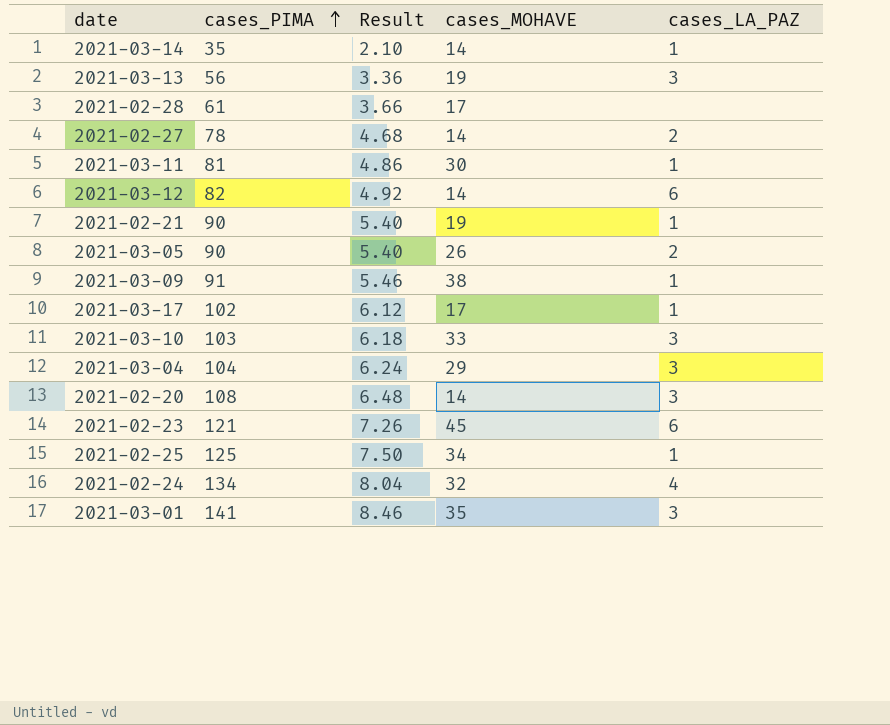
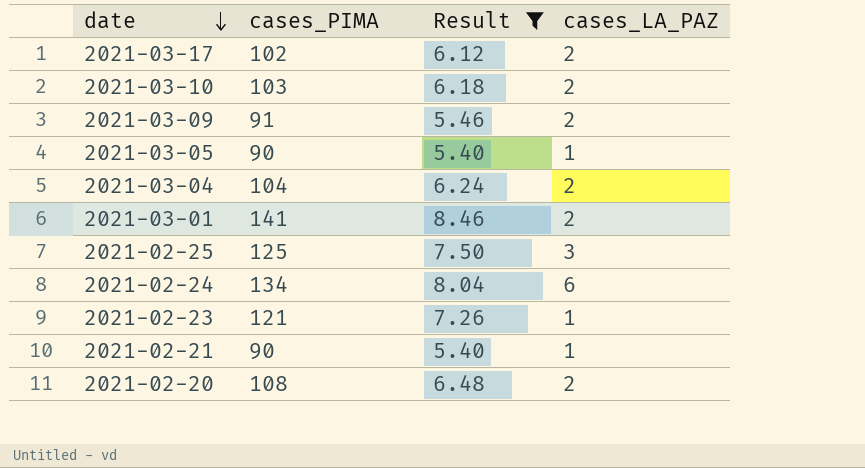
filter: none -> Result >= 5.40
row order: cases_PIMA ascending -> date descending
column cases_MOHAVE | position: 4 -> none
2021-03-17 | cases_LA_PAZ: 1 -> 2
2021-03-10 | cases_LA_PAZ: 3 -> 2
2021-03-09 | cases_LA_PAZ: 1 -> 2
2021-03-05 | cases_LA_PAZ: 2 -> 1
2021-03-04 | cases_LA_PAZ: 3 -> 2
2021-03-01 | cases_LA_PAZ: 3 -> 2
2021-02-25 | cases_LA_PAZ: 1 -> 3
2021-02-24 | cases_LA_PAZ: 4 -> 6
2021-02-23 | cases_LA_PAZ: 6 -> 1
2021-02-20 | cases_LA_PAZ: 3 -> 2

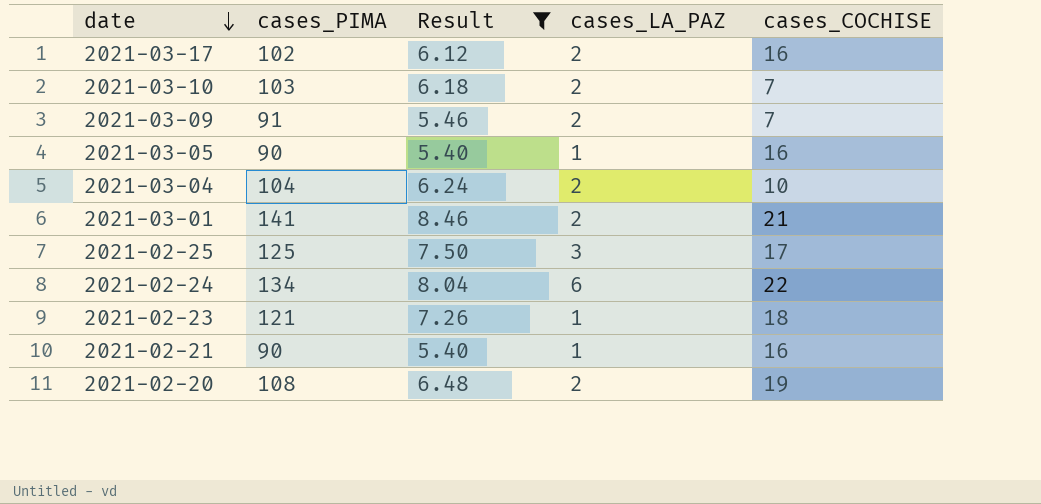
column cases_COCHISE | position: none -> 5

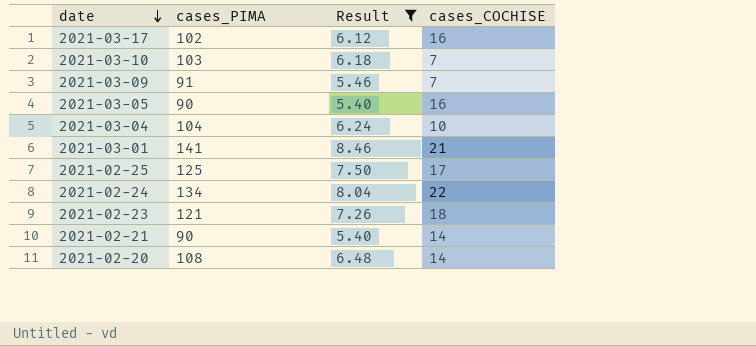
column cases_LA_PAZ | position: 4 -> none
2021-02-21 | cases_COCHISE: 16 -> 14
2021-02-20 | cases_COCHISE: 19 -> 14

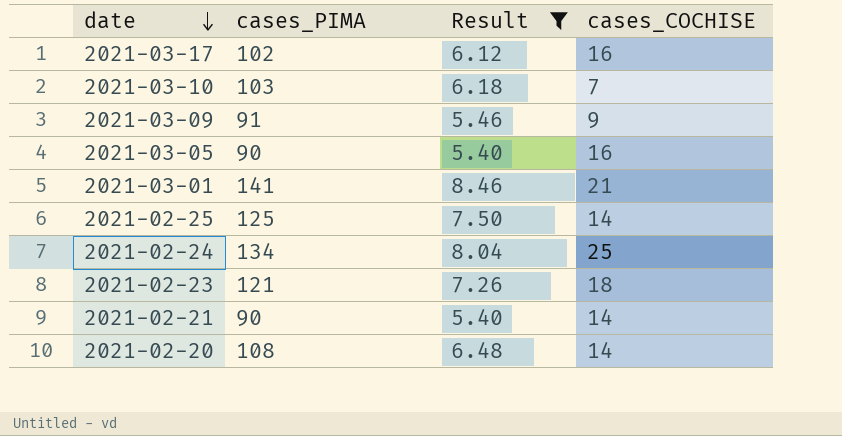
row 2021-03-04: 104 | 6.24 | 10 -> none
2021-03-09 | cases_COCHISE: 7 -> 9
2021-02-25 | cases_COCHISE: 17 -> 14
2021-02-24 | cases_COCHISE: 22 -> 25

